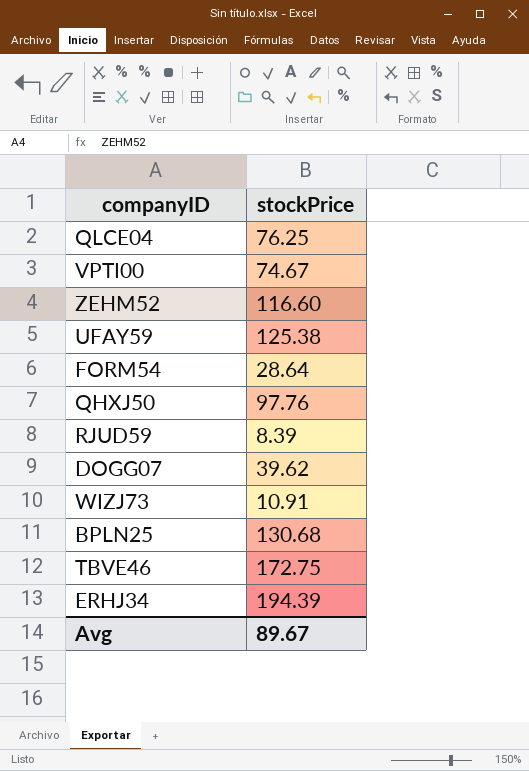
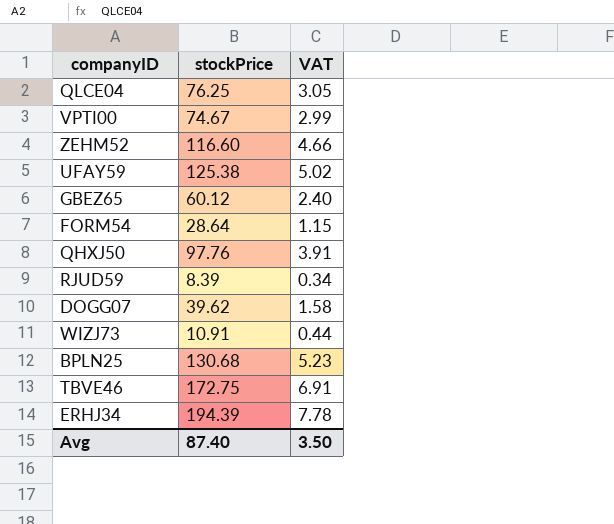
column VAT | formula: none -> [stockPrice] * 0.04
row GBEZ65: none -> 60.12 | 2.40
Avg | stockPrice: 89.67 -> 87.40

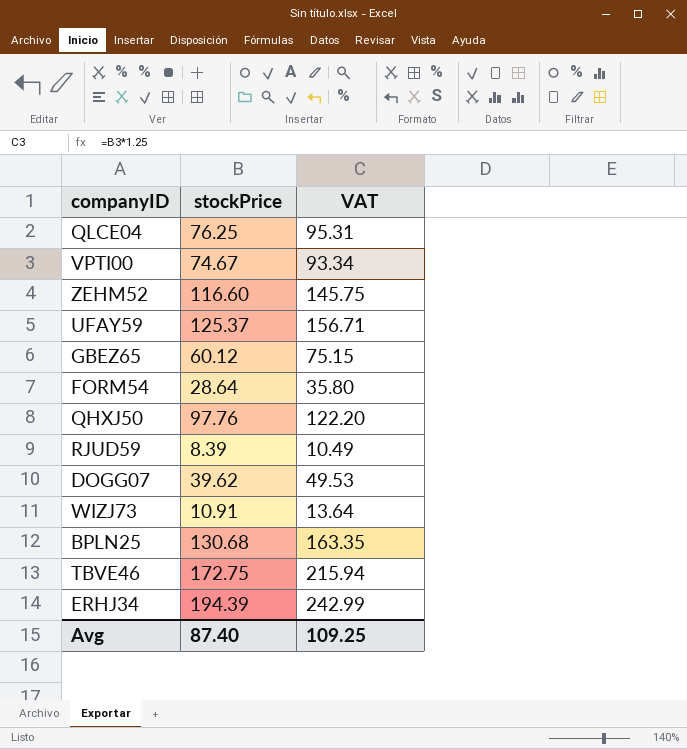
column VAT | formula: [stockPrice] * 0.04 -> [stockPrice] * 1.25
UFAY59 | stockPrice: 125.38 -> 125.37
Avg | VAT: 3.50 -> 109.25

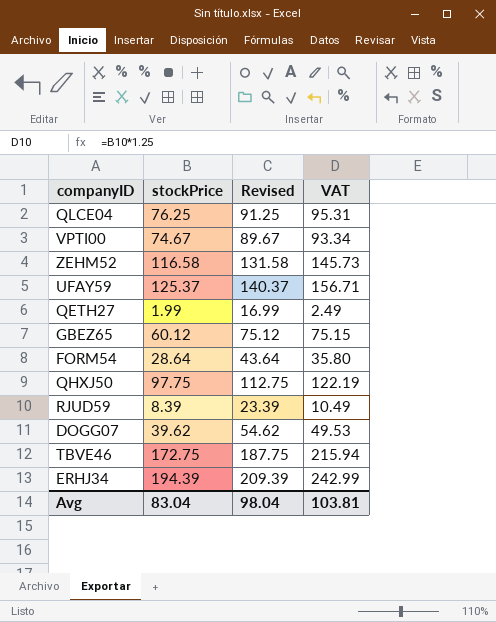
column Revised | formula: none -> [stockPrice] + 15
row WIZJ73: 10.91 | 13.64 -> none
row BPLN25: 130.68 | 163.35 -> none
ZEHM52 | stockPrice: 116.60 -> 116.58
ZEHM52 | VAT: 145.75 -> 145.73
row QETH27: none -> 1.99 | 16.99 | 2.49
QHXJ50 | stockPrice: 97.76 -> 97.75
QHXJ50 | VAT: 122.20 -> 122.19
Avg | stockPrice: 87.40 -> 83.04
Avg | VAT: 109.25 -> 103.81

